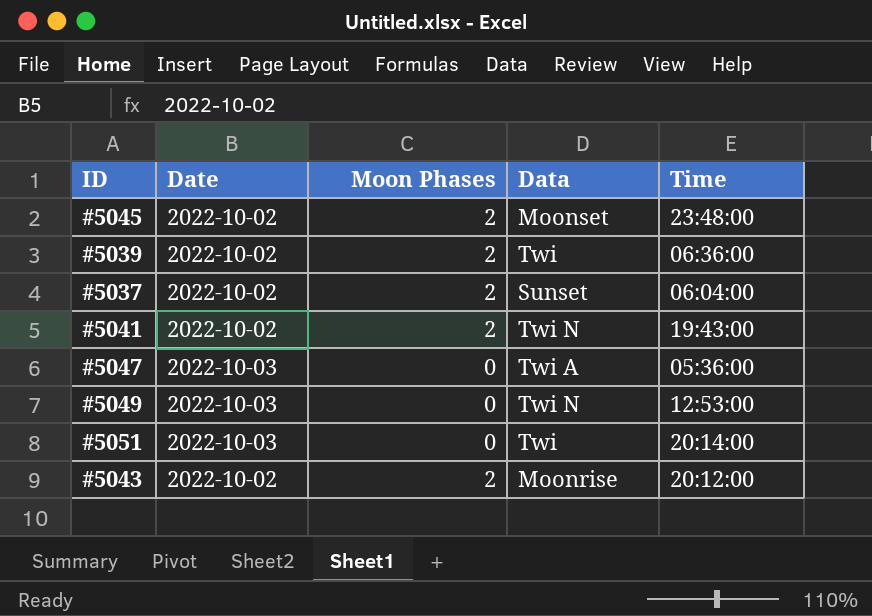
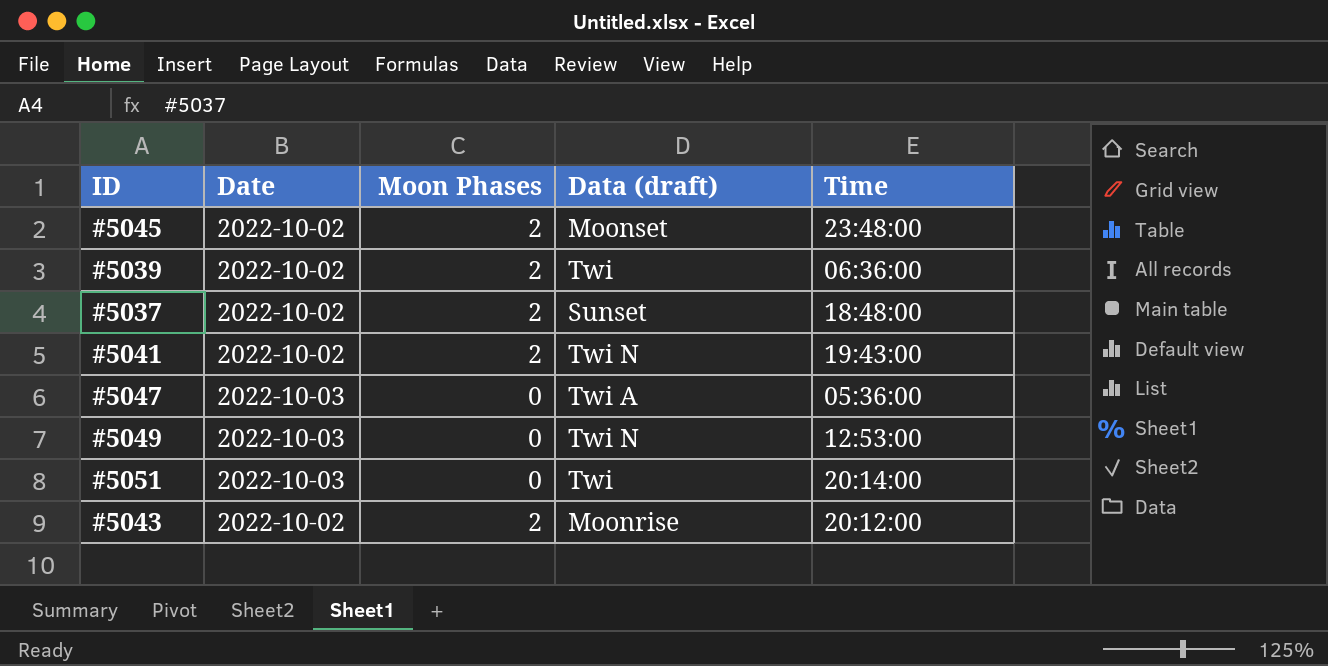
column name: Data -> Data (draft)
#5037 | Time: 06:04:00 -> 18:48:00

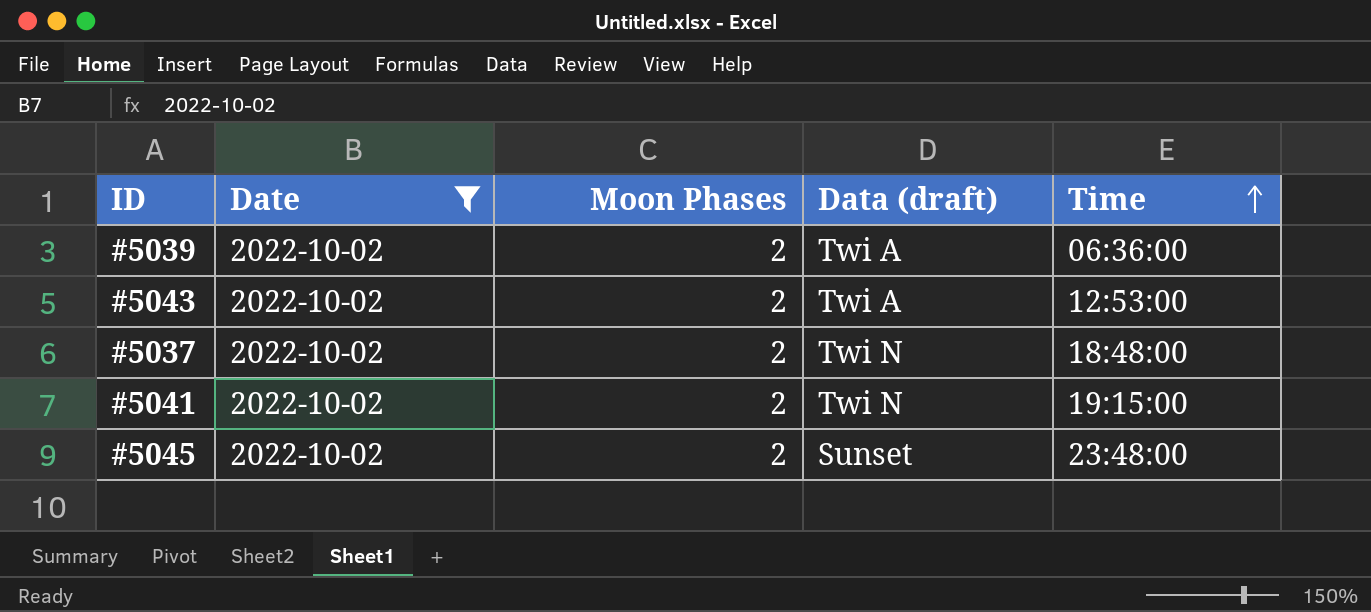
filter: none -> Date = 2022-10-02
row order: none -> Time ascending
#5039 | Data (draft): Twi -> Twi A
#5043 | Data (draft): Moonrise -> Twi A
#5043 | Time: 20:12:00 -> 12:53:00
#5037 | Data (draft): Sunset -> Twi N
#5041 | Time: 19:43:00 -> 19:15:00
#5045 | Data (draft): Moonset -> Sunset

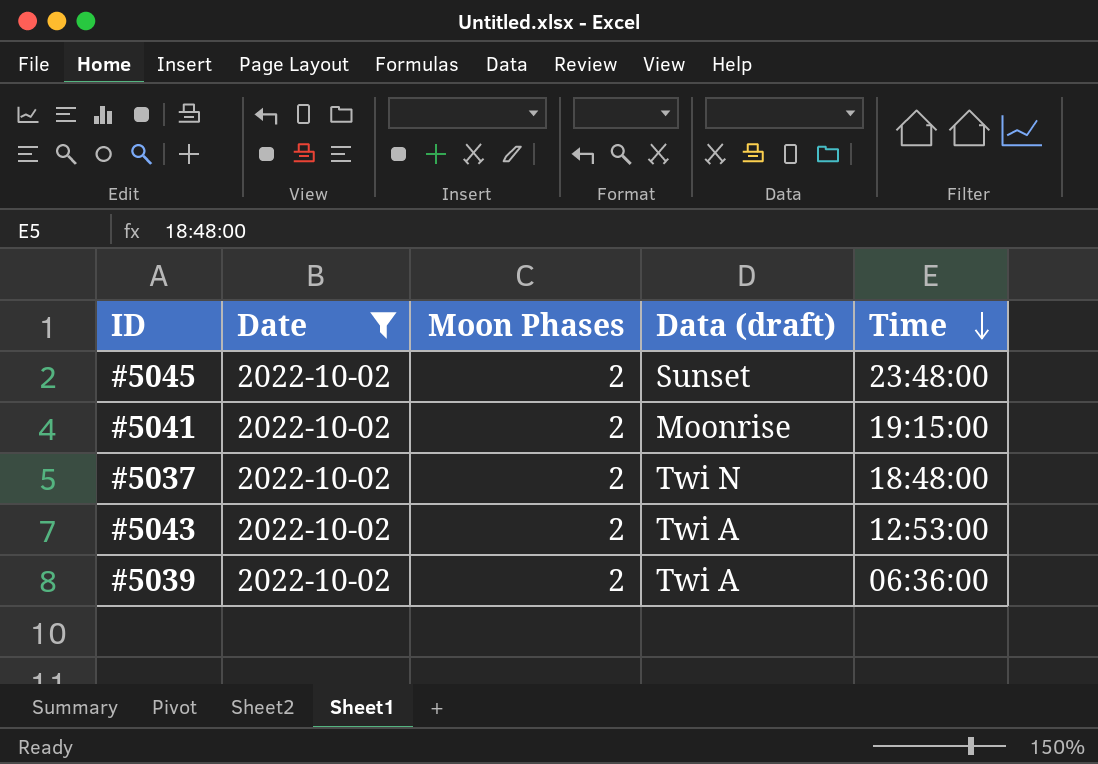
row order: Time ascending -> Time descending
#5041 | Data (draft): Twi N -> Moonrise

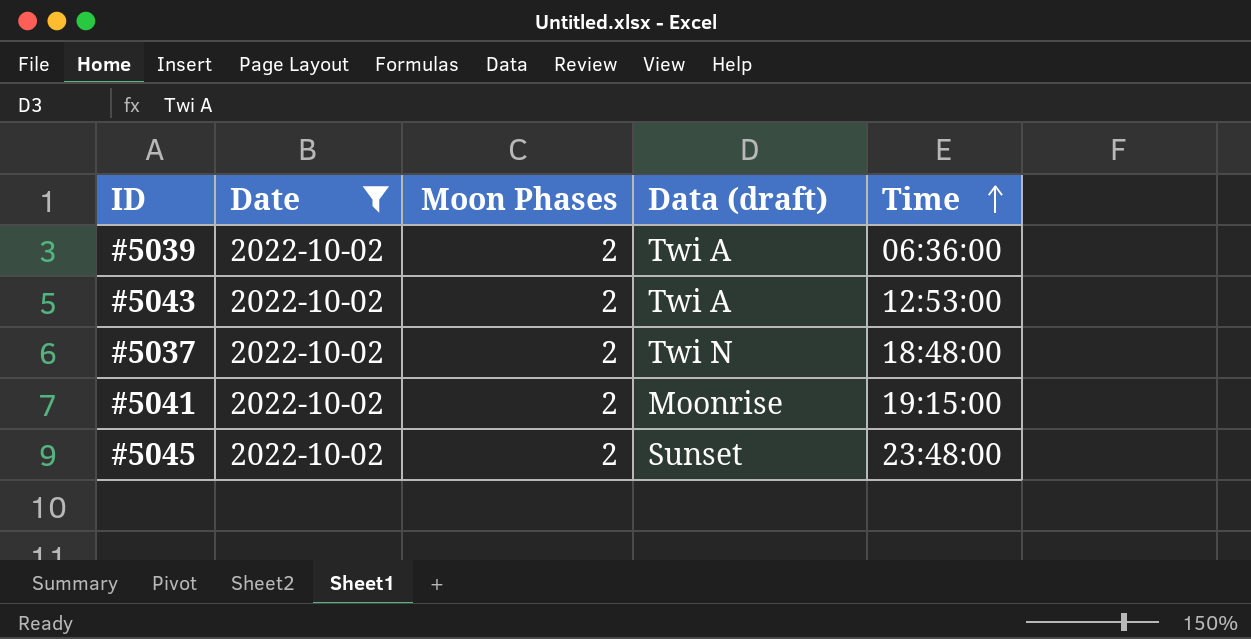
row order: Time descending -> Time ascending

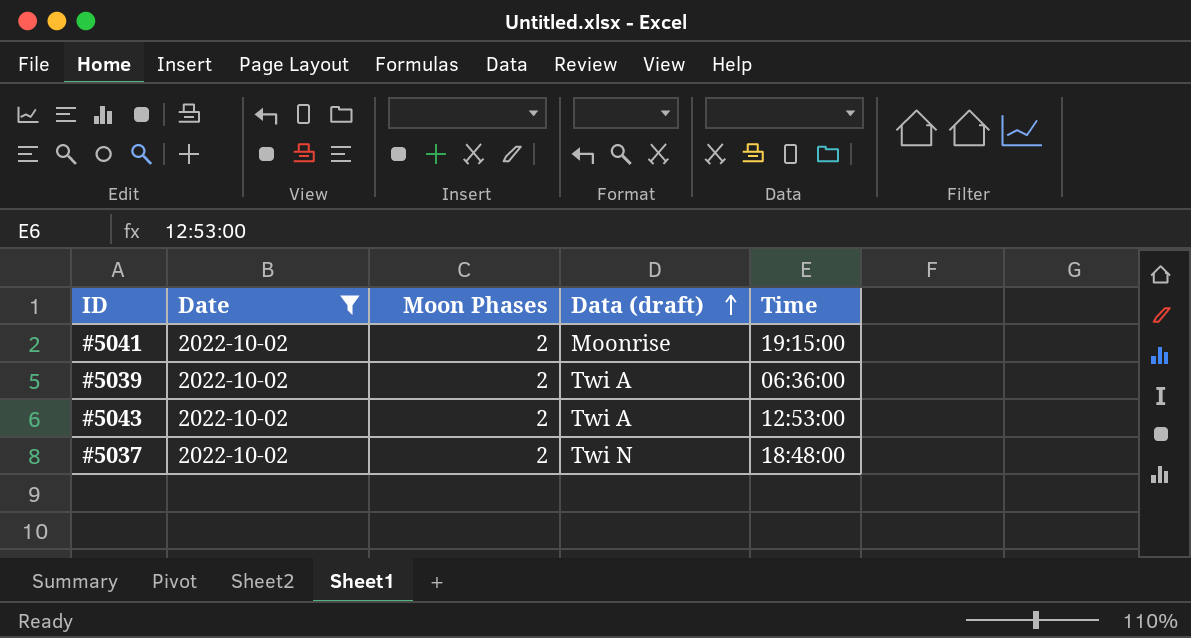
row order: Time ascending -> Data (draft) ascending
row #5045: 2022-10-02 | 2 | Sunset | 23:48:00 -> none

